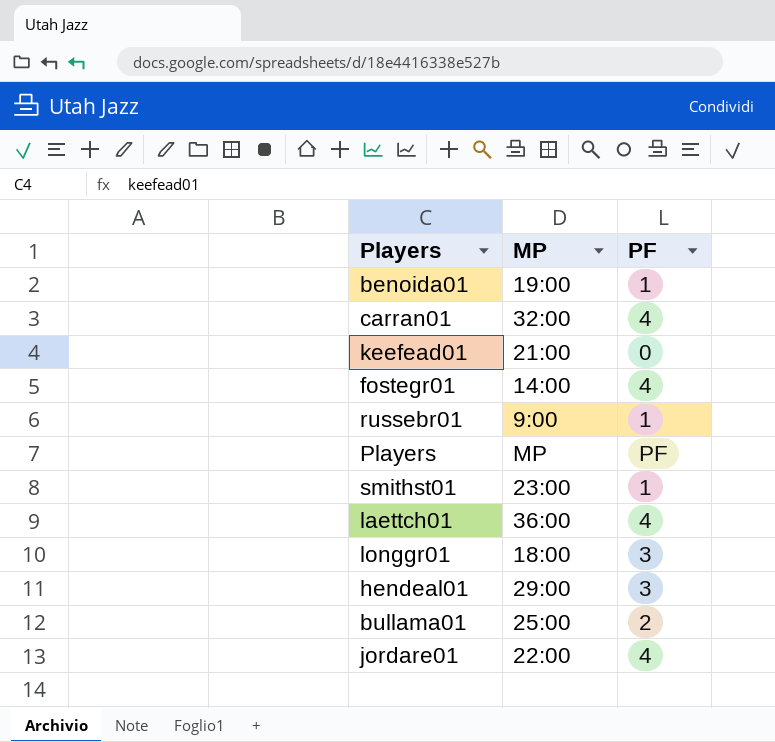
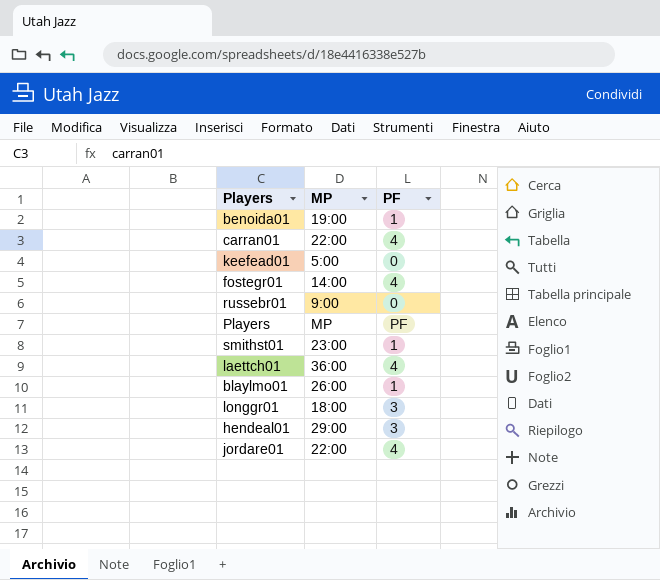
row bullama01: 25:00 | 2 -> none
carran01 | MP: 32:00 -> 22:00
keefead01 | MP: 21:00 -> 5:00
russebr01 | PF: 1 -> 0
row blaylmo01: none -> 26:00 | 1

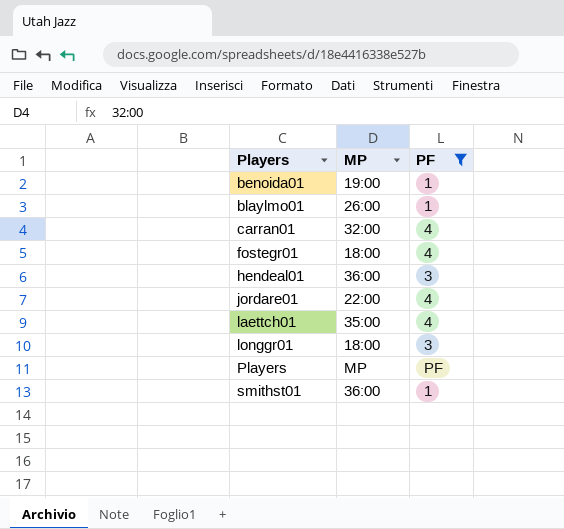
filter: none -> PF != 0
row order: none -> Players ascending
carran01 | MP: 22:00 -> 32:00
fostegr01 | MP: 14:00 -> 18:00
hendeal01 | MP: 29:00 -> 36:00
laettch01 | MP: 36:00 -> 35:00
smithst01 | MP: 23:00 -> 36:00

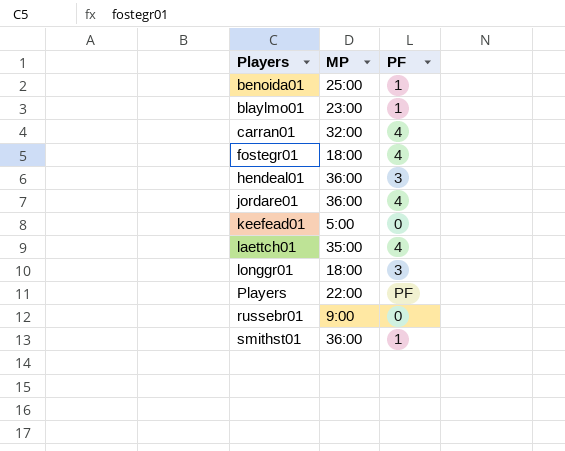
filter: PF != 0 -> none
benoida01 | MP: 19:00 -> 25:00
blaylmo01 | MP: 26:00 -> 23:00
jordare01 | MP: 22:00 -> 36:00
Players | MP: MP -> 22:00

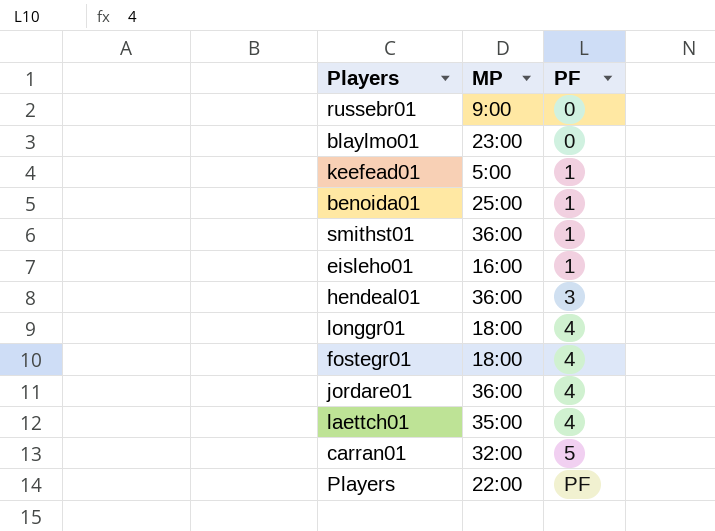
row order: Players ascending -> PF ascending
blaylmo01 | PF: 1 -> 0
keefead01 | PF: 0 -> 1
row eisleho01: none -> 16:00 | 1
longgr01 | PF: 3 -> 4
carran01 | PF: 4 -> 5

